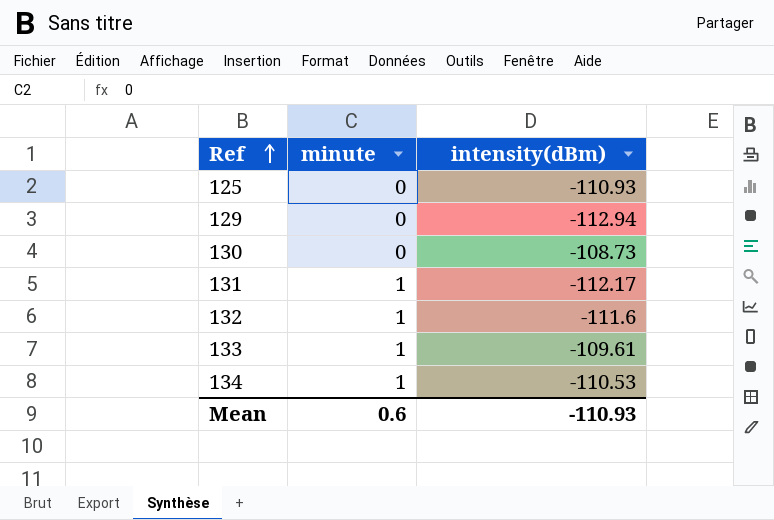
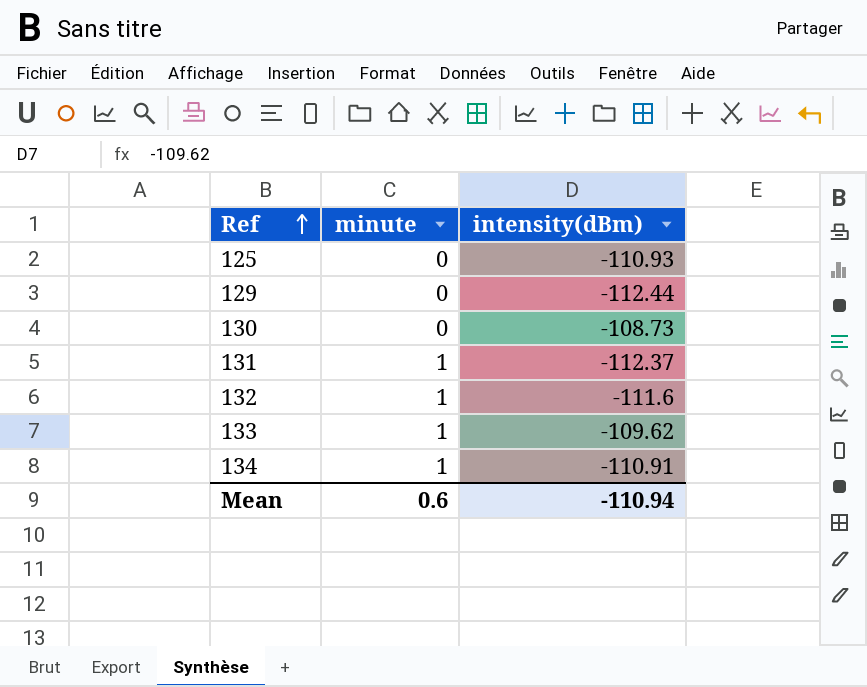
129 | intensity(dBm): -112.94 -> -112.44
131 | intensity(dBm): -112.17 -> -112.37
133 | intensity(dBm): -109.61 -> -109.62
134 | intensity(dBm): -110.53 -> -110.91
Mean | intensity(dBm): -110.93 -> -110.94

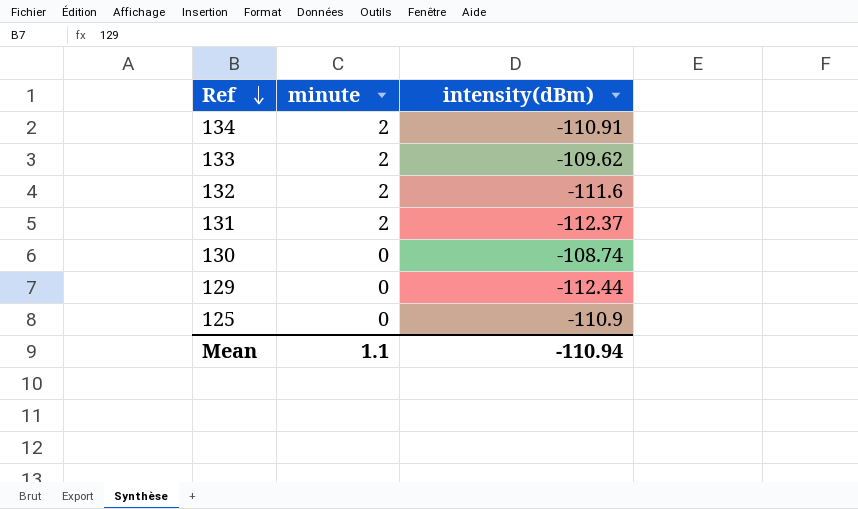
row order: Ref ascending -> Ref descending
134 | minute: 1 -> 2
133 | minute: 1 -> 2
132 | minute: 1 -> 2
131 | minute: 1 -> 2
130 | intensity(dBm): -108.73 -> -108.74
125 | intensity(dBm): -110.93 -> -110.9
Mean | minute: 0.6 -> 1.1

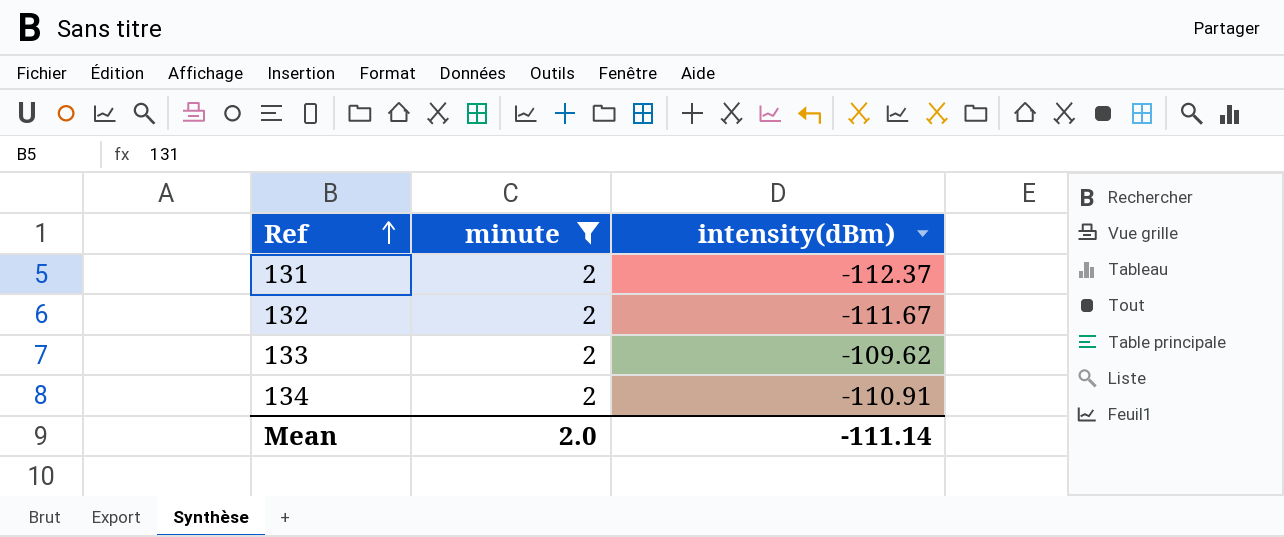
filter: none -> minute = 2
row order: Ref descending -> Ref ascending
132 | intensity(dBm): -111.6 -> -111.67
Mean | minute: 1.1 -> 2.0
Mean | intensity(dBm): -110.94 -> -111.14

